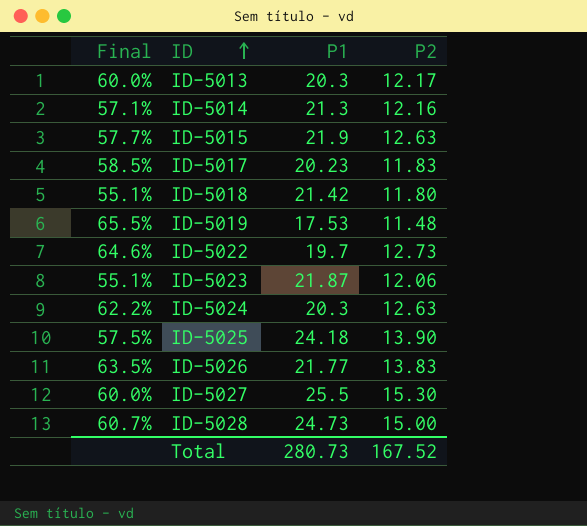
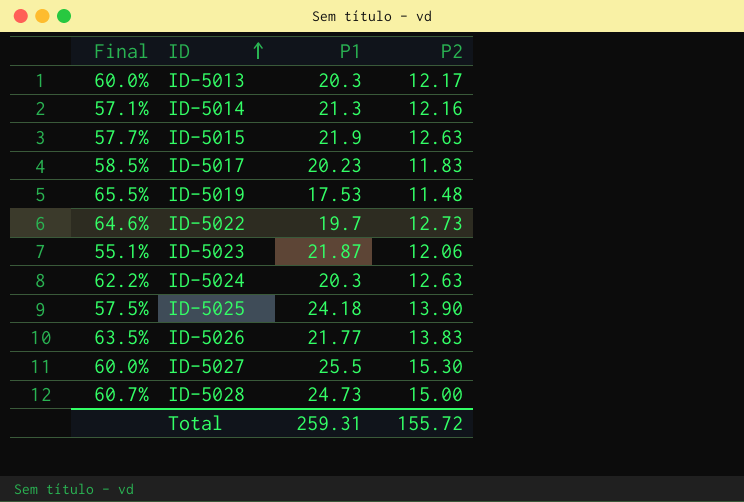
row ID-5018: 55.1% | 21.42 | 11.80 -> none
Total | P1: 280.73 -> 259.31
Total | P2: 167.52 -> 155.72

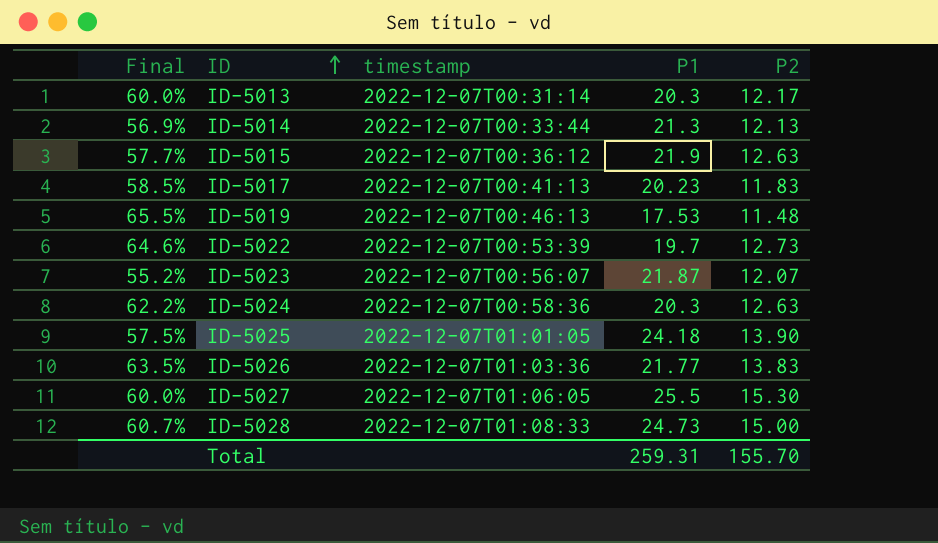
column timestamp | position: none -> 3
ID-5014 | Final: 57.1% -> 56.9%
ID-5014 | P2: 12.16 -> 12.13
ID-5023 | Final: 55.1% -> 55.2%
ID-5023 | P2: 12.06 -> 12.07
Total | P2: 155.72 -> 155.70

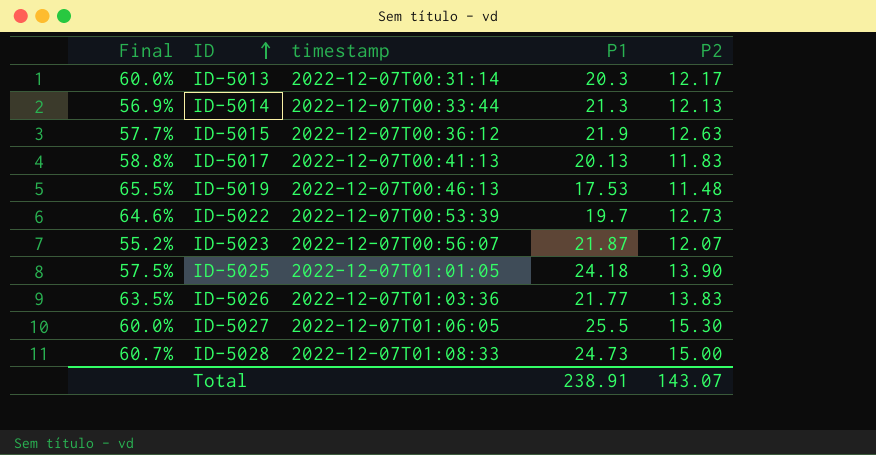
row ID-5024: 62.2% | 2022-12-07T00:58:36 | 20.3 | 12.63 -> none
ID-5017 | Final: 58.5% -> 58.8%
ID-5017 | P1: 20.23 -> 20.13
Total | P1: 259.31 -> 238.91
Total | P2: 155.70 -> 143.07

